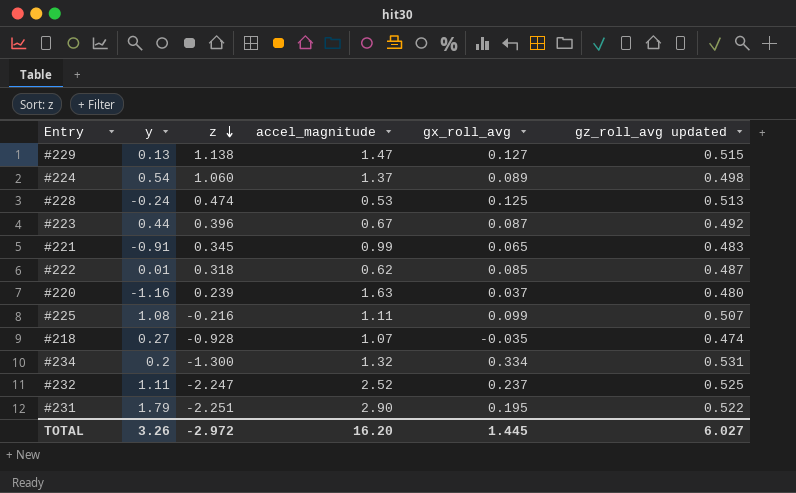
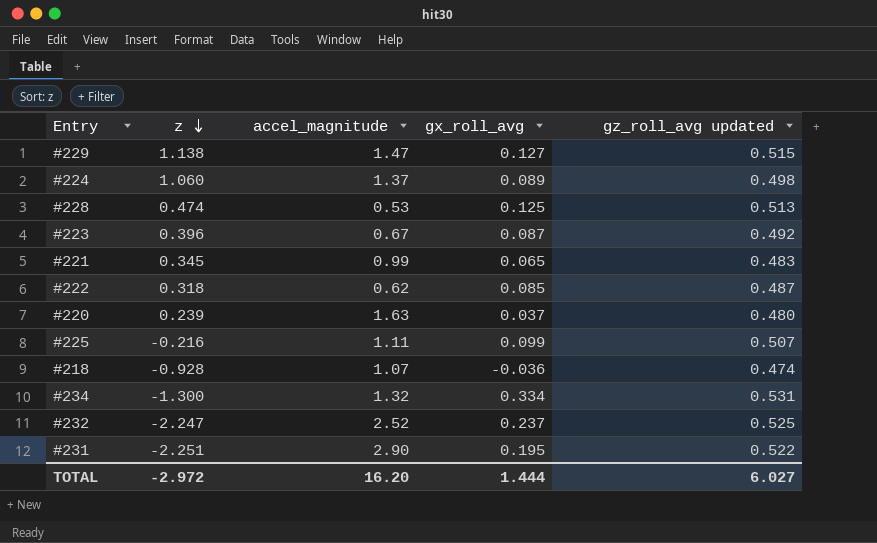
column y | position: 2 -> none
#218 | gx_roll_avg: -0.035 -> -0.036
TOTAL | gx_roll_avg: 1.445 -> 1.444

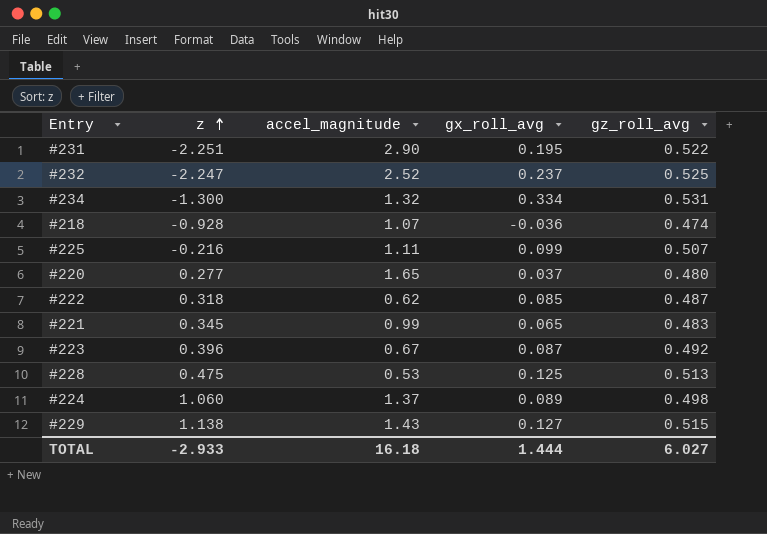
row order: z descending -> z ascending
column name: gz_roll_avg updated -> gz_roll_avg
#220 | z: 0.239 -> 0.277
#220 | accel_magnitude: 1.63 -> 1.65
#228 | z: 0.474 -> 0.475
#229 | accel_magnitude: 1.47 -> 1.43
TOTAL | z: -2.972 -> -2.933
TOTAL | accel_magnitude: 16.20 -> 16.18

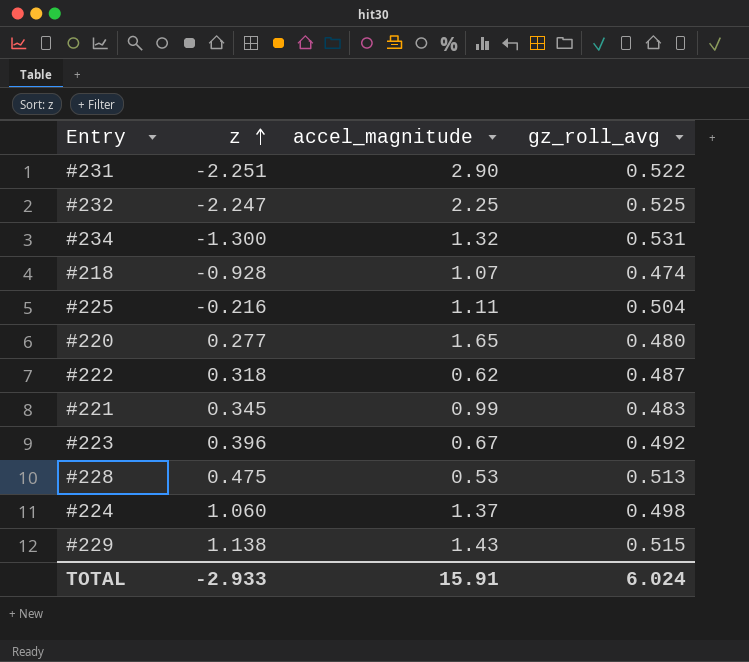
column gx_roll_avg | position: 4 -> none
#232 | accel_magnitude: 2.52 -> 2.25
#225 | gz_roll_avg: 0.507 -> 0.504
TOTAL | accel_magnitude: 16.18 -> 15.91
TOTAL | gz_roll_avg: 6.027 -> 6.024

